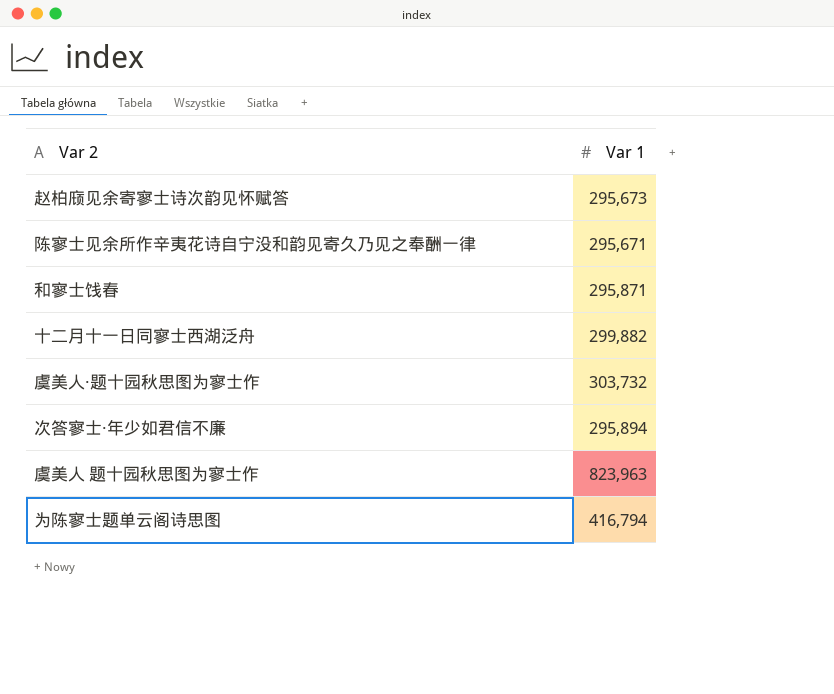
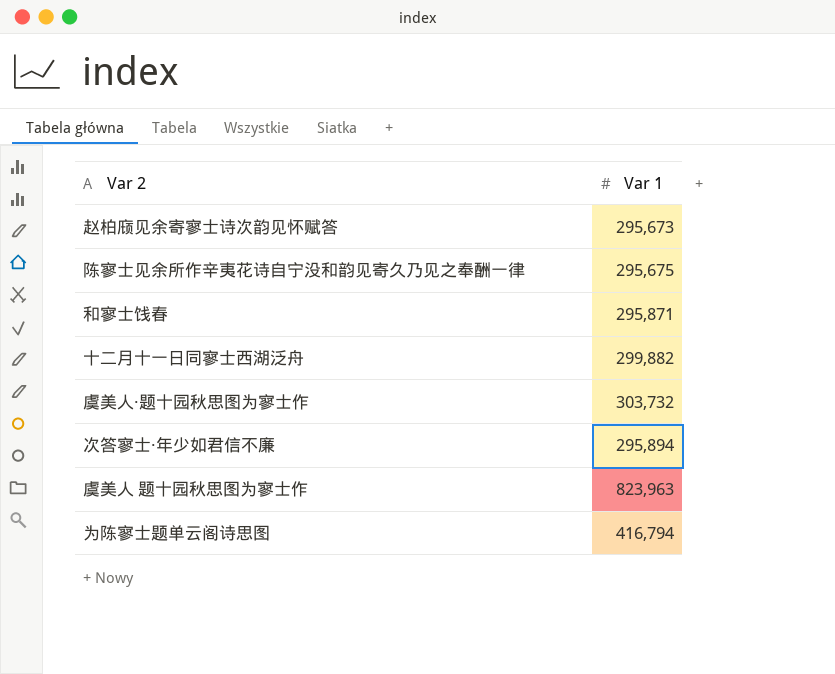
陈寥士见余所作辛夷花诗自宁没和韵见寄久乃见之奉酬一律 | Var 1: 295,671 -> 295,675

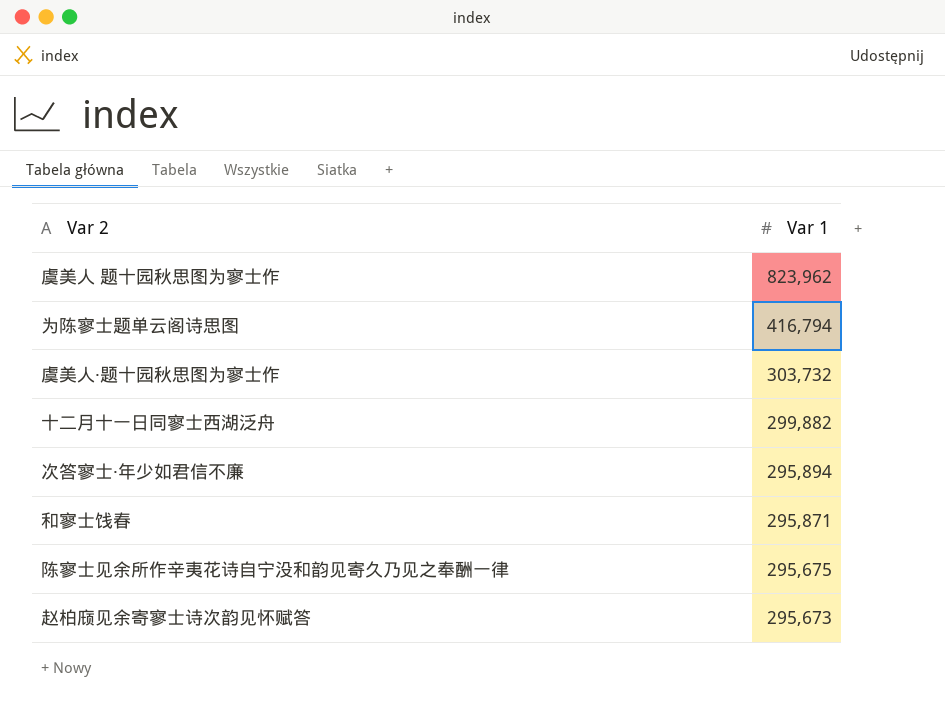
row order: none -> Var 1 descending
虞美人 题十园秋思图为寥士作 | Var 1: 823,963 -> 823,962

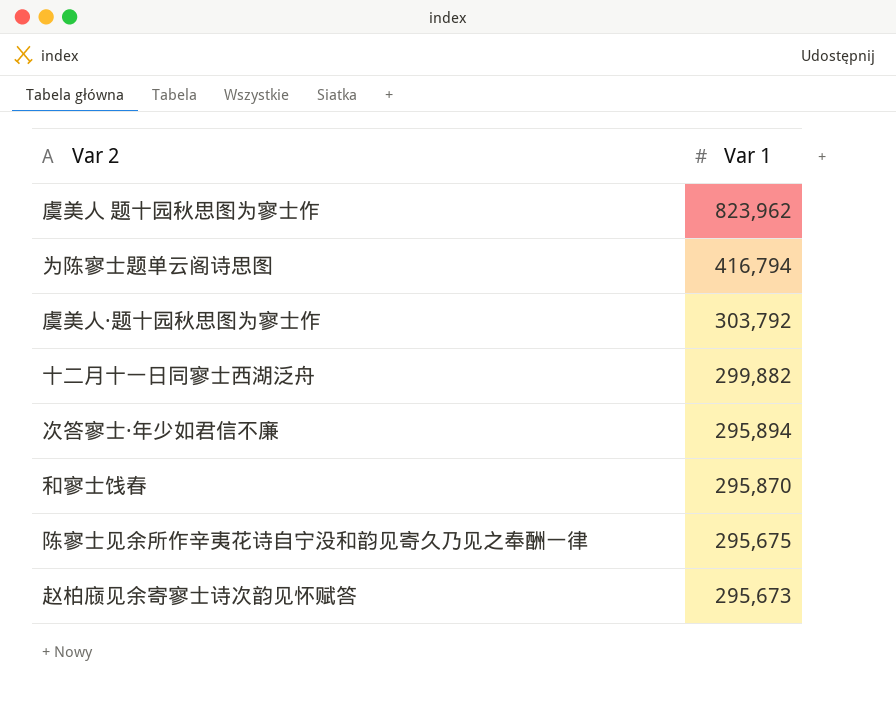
虞美人·题十园秋思图为寥士作 | Var 1: 303,732 -> 303,792
和寥士饯春 | Var 1: 295,871 -> 295,870

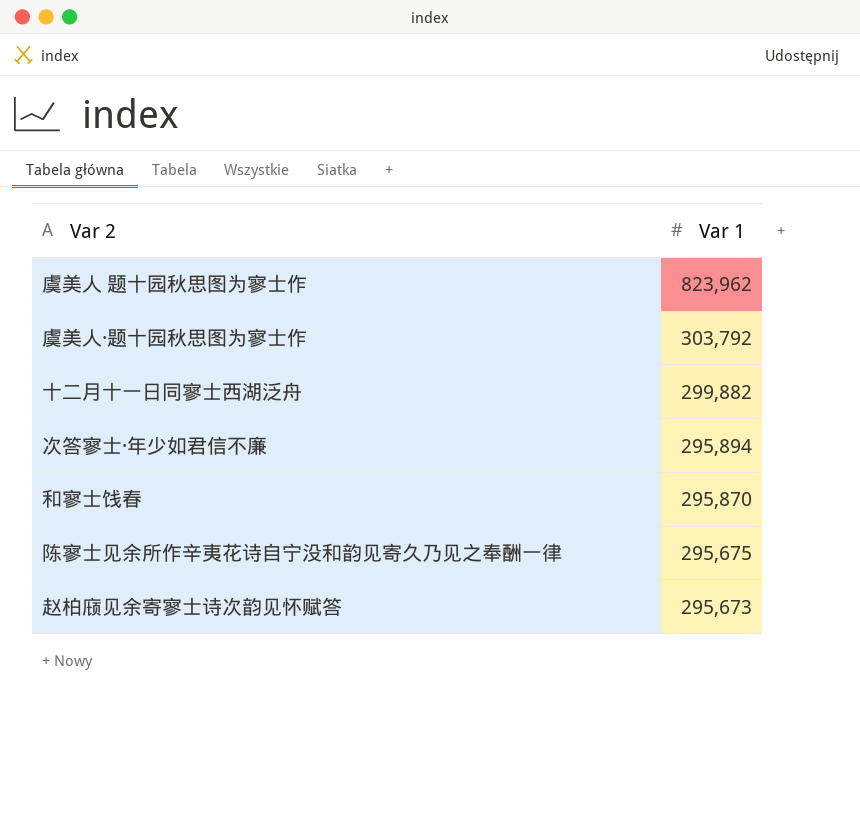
row 为陈寥士题单云阁诗思图: 416,794 -> none

